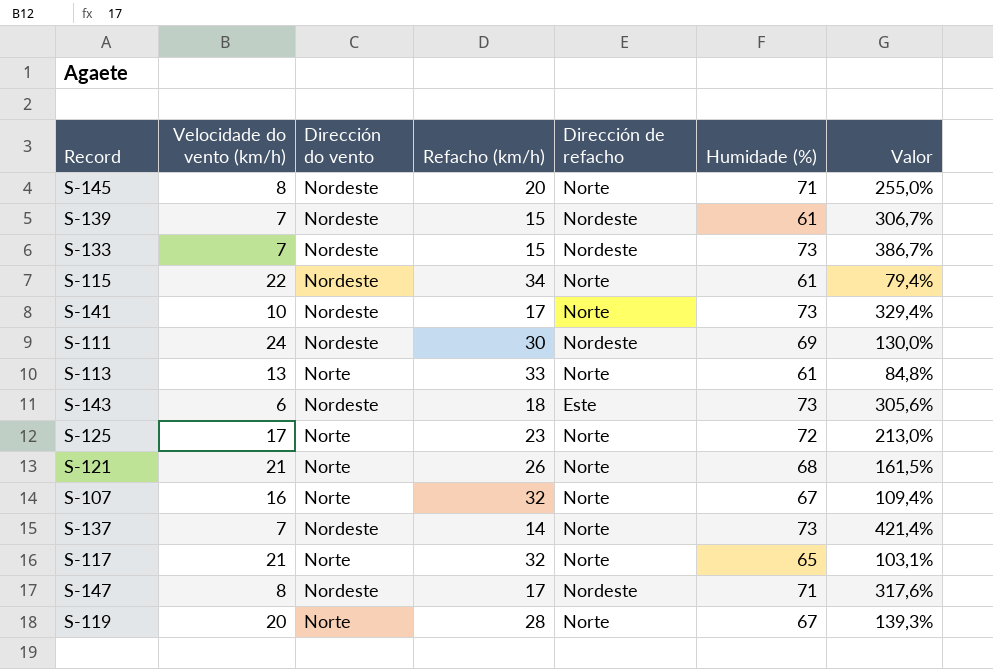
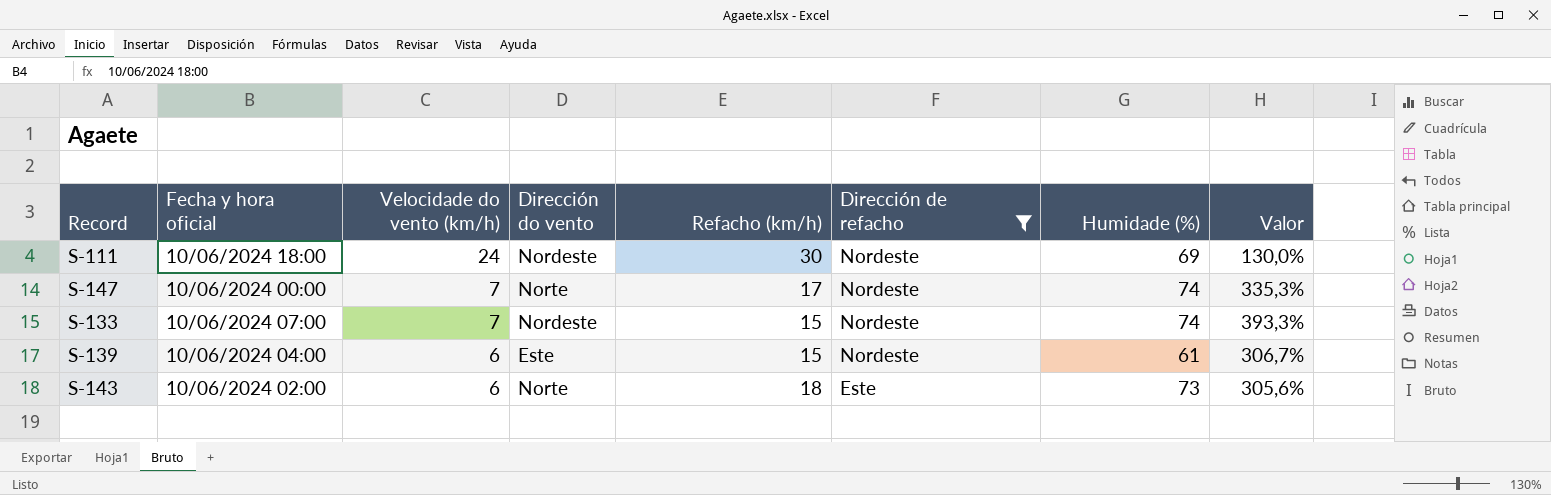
filter: none -> Dirección de refacho != Norte
row order: none -> Velocidade do vento (km/h) descending
column Fecha y hora oficial | position: none -> 2
S-147 | Velocidade do vento (km/h): 8 -> 7
S-147 | Dirección do vento: Nordeste -> Norte
S-147 | Humidade (%): 71 -> 74
S-147 | Valor: 317,6% -> 335,3%
S-133 | Humidade (%): 73 -> 74
S-133 | Valor: 386,7% -> 393,3%
S-139 | Velocidade do vento (km/h): 7 -> 6
S-139 | Dirección do vento: Nordeste -> Este
S-143 | Dirección do vento: Nordeste -> Norte

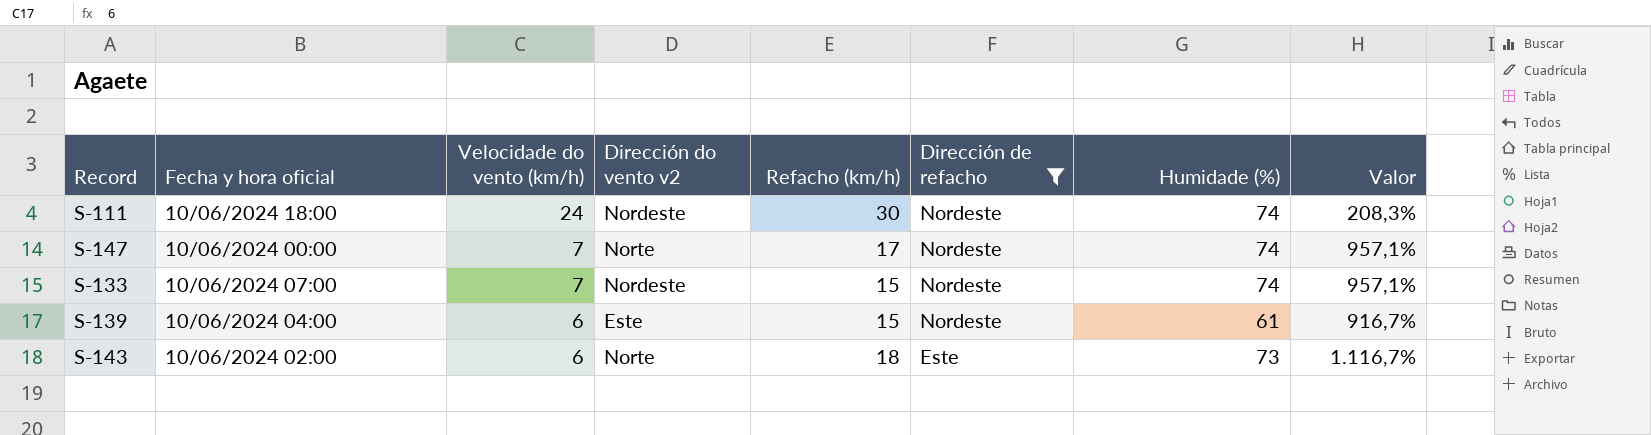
column name: Dirección do vento -> Dirección do vento v2
column Valor | formula: ([Humidade (%)] - [Refacho (km/h)]) / [Refacho (km/h)] -> ([Humidade (%)] - [Velocidade do vento (km/h)]) / [Velocidade do vento (km/h)]
S-111 | Humidade (%): 69 -> 74

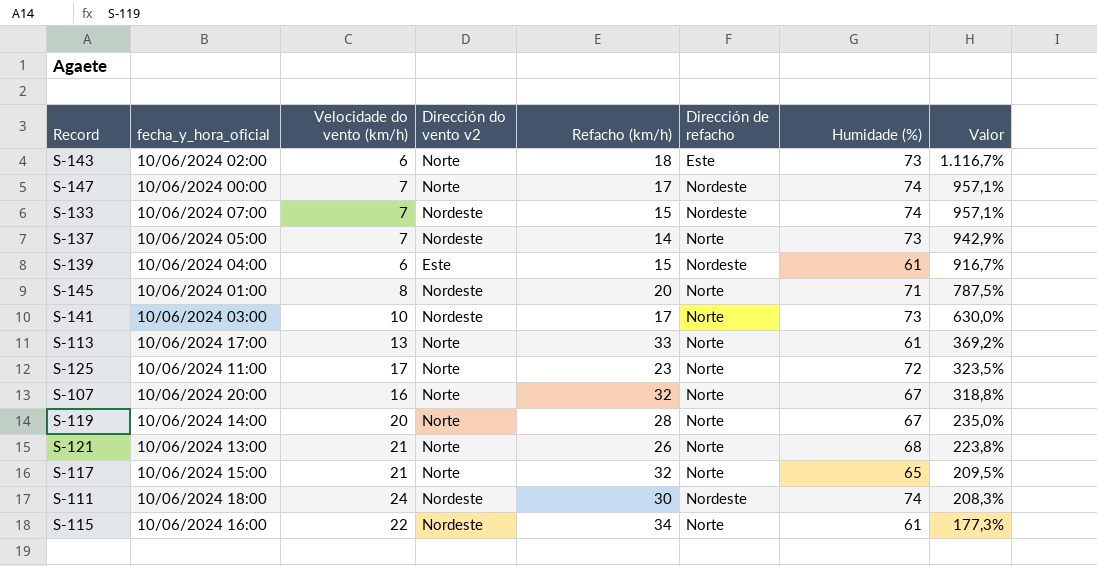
filter: Dirección de refacho != Norte -> none
row order: Velocidade do vento (km/h) descending -> Valor descending
column name: Fecha y hora oficial -> fecha_y_hora_oficial

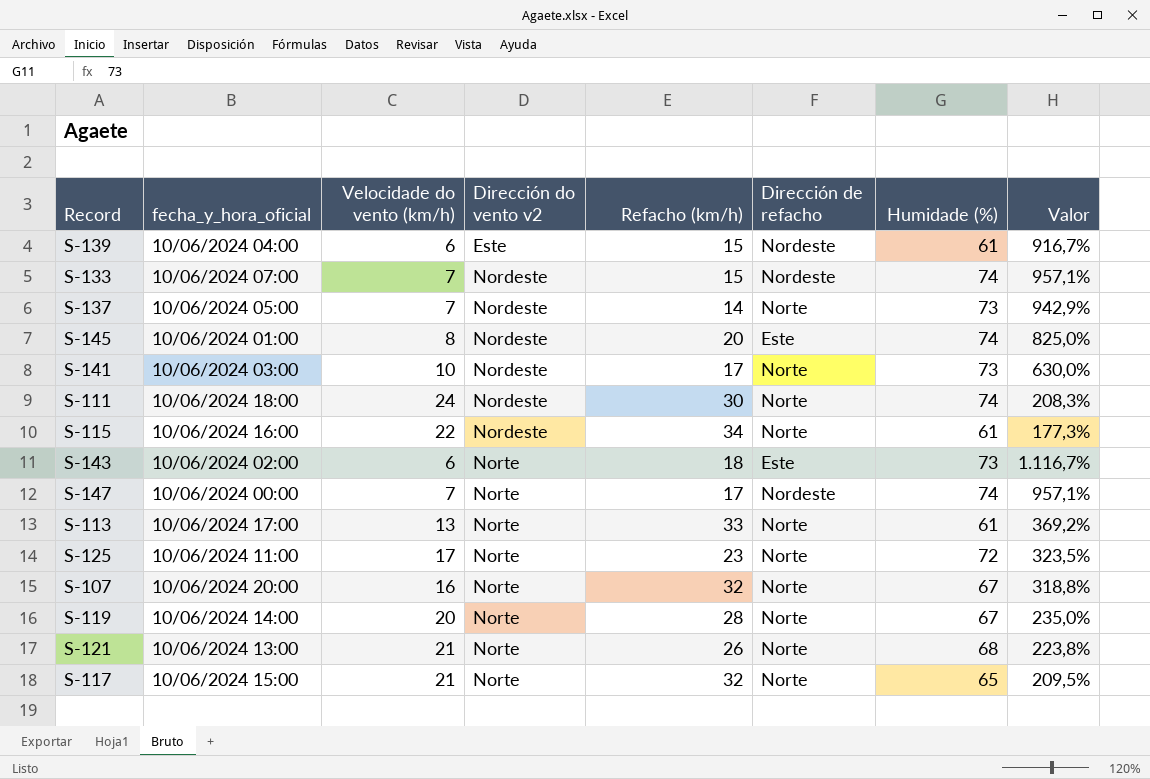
row order: Valor descending -> Dirección do vento v2 ascending
S-145 | Dirección de refacho: Norte -> Este
S-145 | Humidade (%): 71 -> 74
S-145 | Valor: 787,5% -> 825,0%
S-111 | Dirección de refacho: Nordeste -> Norte

